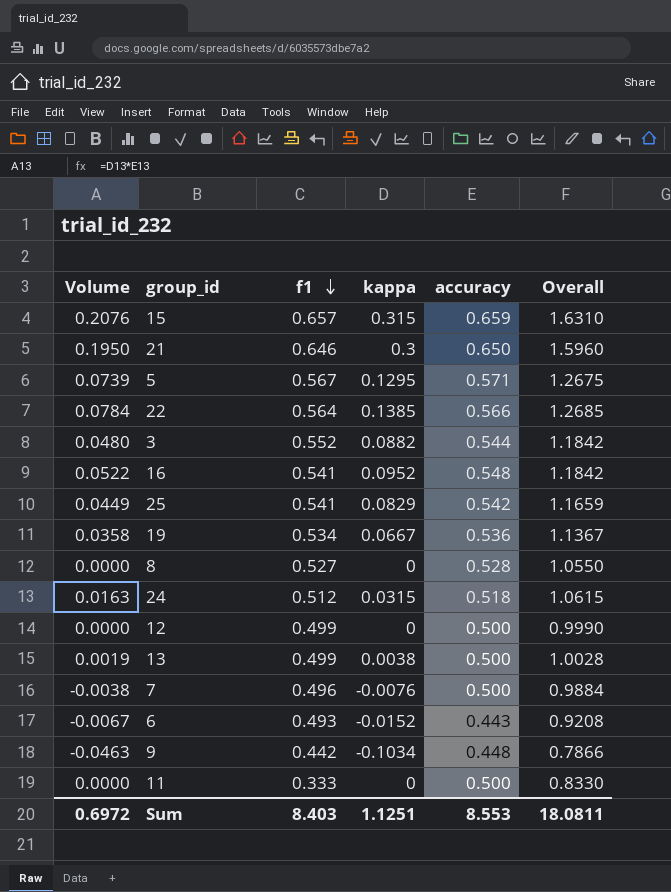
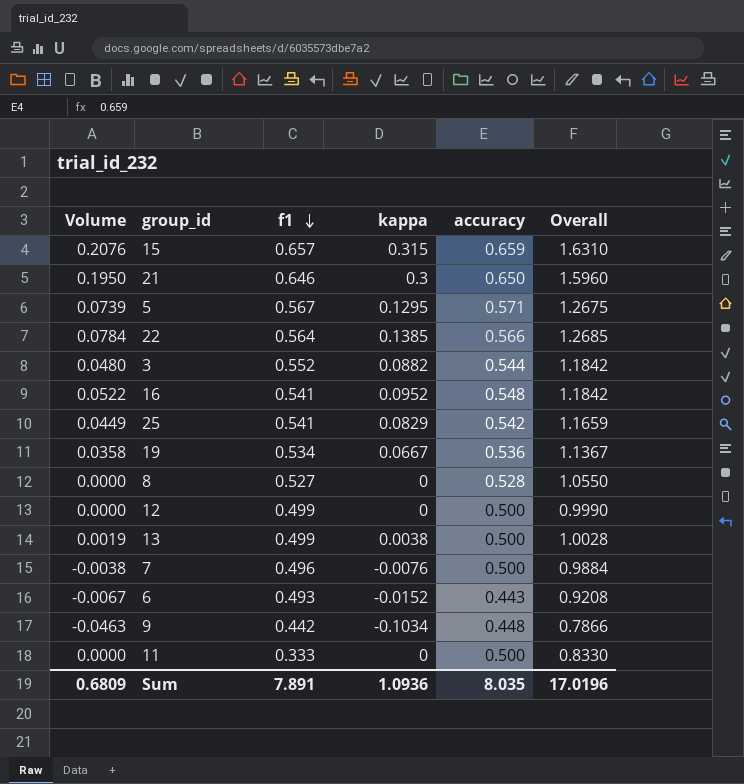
row 24: 0.0163 | 0.512 | 0.0315 | 0.518 | 1.0615 -> none
Sum | Volume: 0.6972 -> 0.6809
Sum | f1: 8.403 -> 7.891
Sum | kappa: 1.1251 -> 1.0936
Sum | accuracy: 8.553 -> 8.035
Sum | Overall: 18.0811 -> 17.0196

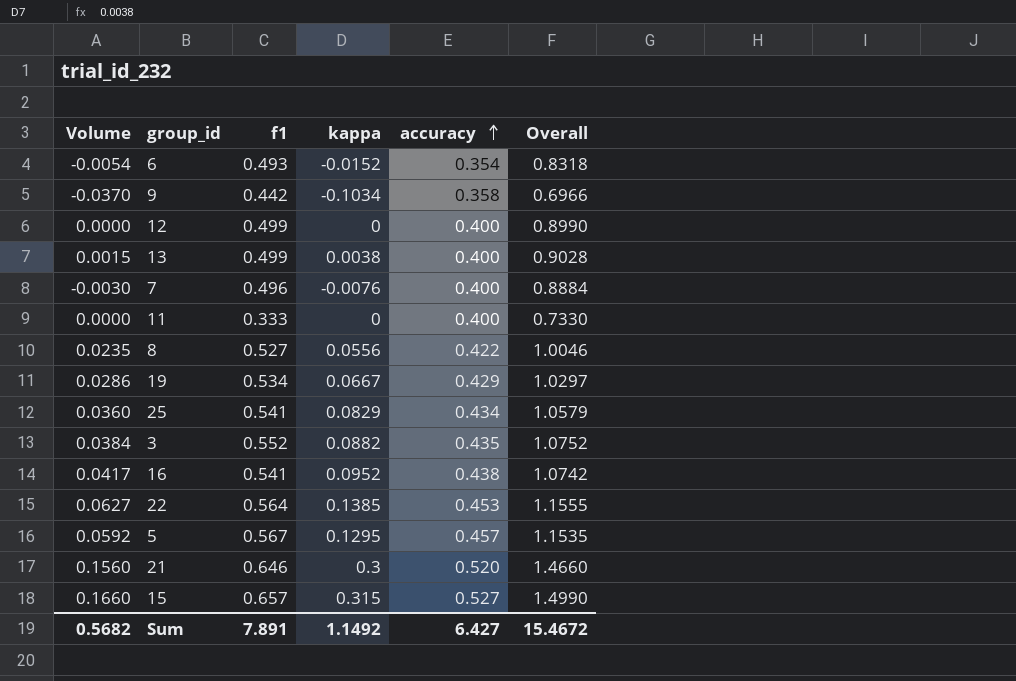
row order: f1 descending -> accuracy ascending
6 | Volume: -0.0067 -> -0.0054
6 | accuracy: 0.443 -> 0.354
6 | Overall: 0.9208 -> 0.8318
9 | Volume: -0.0463 -> -0.0370
9 | accuracy: 0.448 -> 0.358
9 | Overall: 0.7866 -> 0.6966
12 | accuracy: 0.500 -> 0.400
12 | Overall: 0.9990 -> 0.8990
13 | Volume: 0.0019 -> 0.0015
13 | accuracy: 0.500 -> 0.400
13 | Overall: 1.0028 -> 0.9028
7 | Volume: -0.0038 -> -0.0030
7 | accuracy: 0.500 -> 0.400
7 | Overall: 0.9884 -> 0.8884
11 | accuracy: 0.500 -> 0.400
11 | Overall: 0.8330 -> 0.7330
8 | Volume: 0.0000 -> 0.0235
8 | kappa: 0 -> 0.0556
8 | accuracy: 0.528 -> 0.422
8 | Overall: 1.0550 -> 1.0046
19 | Volume: 0.0358 -> 0.0286
19 | accuracy: 0.536 -> 0.429
19 | Overall: 1.1367 -> 1.0297
25 | Volume: 0.0449 -> 0.0360
25 | accuracy: 0.542 -> 0.434
25 | Overall: 1.1659 -> 1.0579
3 | Volume: 0.0480 -> 0.0384
3 | accuracy: 0.544 -> 0.435
3 | Overall: 1.1842 -> 1.0752
16 | Volume: 0.0522 -> 0.0417
16 | accuracy: 0.548 -> 0.438
16 | Overall: 1.1842 -> 1.0742
22 | Volume: 0.0784 -> 0.0627
22 | accuracy: 0.566 -> 0.453
22 | Overall: 1.2685 -> 1.1555
5 | Volume: 0.0739 -> 0.0592
5 | accuracy: 0.571 -> 0.457
5 | Overall: 1.2675 -> 1.1535
21 | Volume: 0.1950 -> 0.1560
21 | accuracy: 0.650 -> 0.520
21 | Overall: 1.5960 -> 1.4660
15 | Volume: 0.2076 -> 0.1660
15 | accuracy: 0.659 -> 0.527
15 | Overall: 1.6310 -> 1.4990
Sum | Volume: 0.6809 -> 0.5682
Sum | kappa: 1.0936 -> 1.1492
Sum | accuracy: 8.035 -> 6.427
Sum | Overall: 17.0196 -> 15.4672

